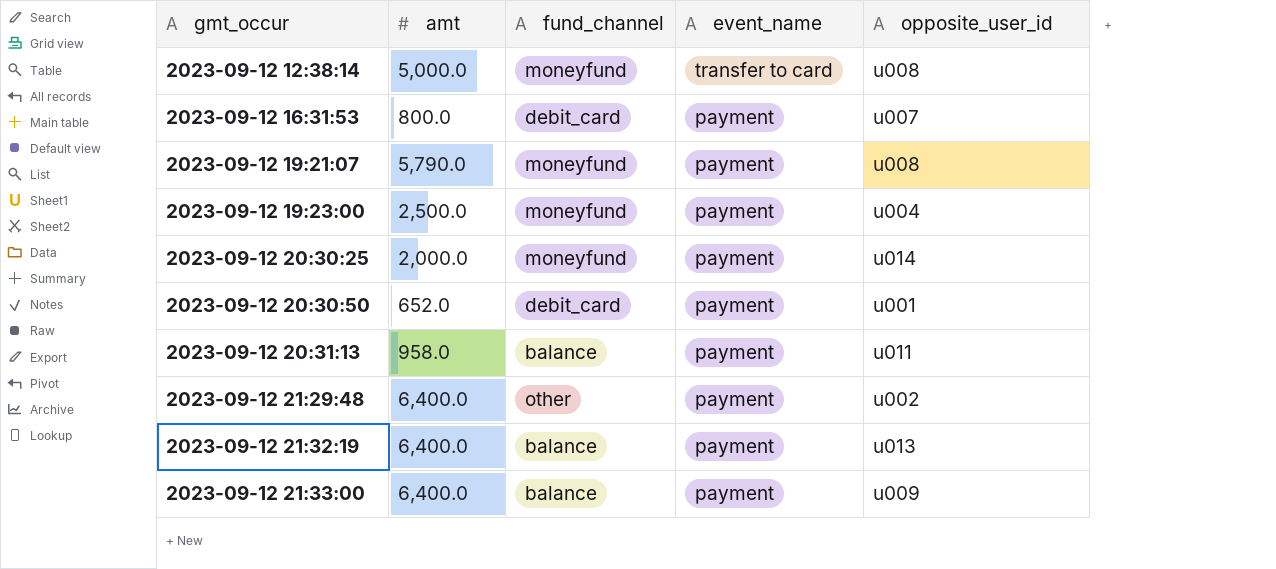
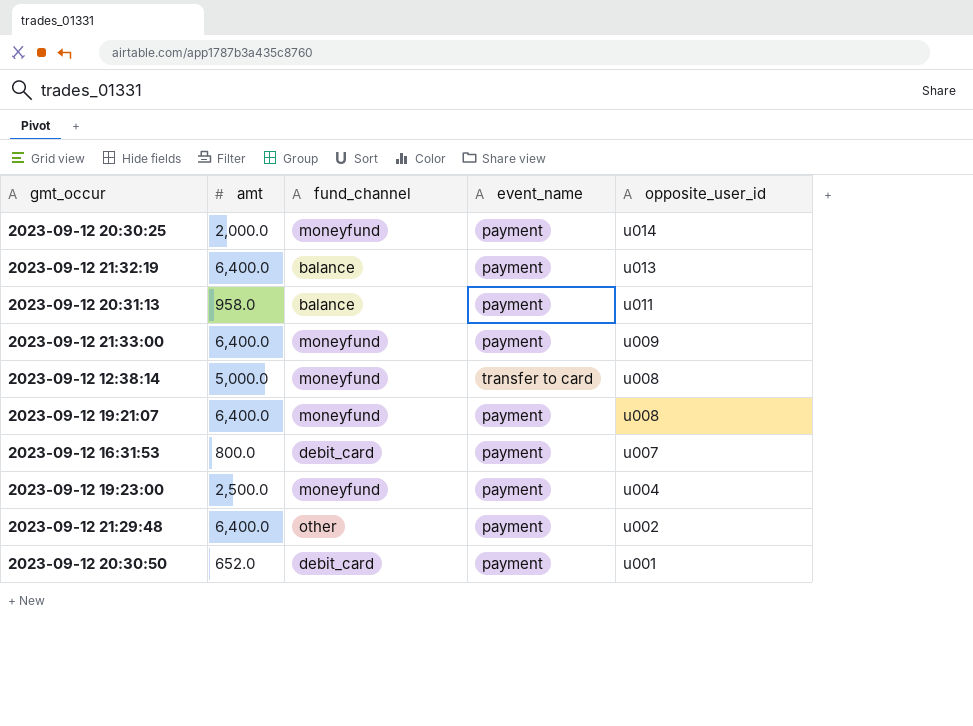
row order: gmt_occur ascending -> opposite_user_id descending
2023-09-12 21:33:00 | fund_channel: balance -> moneyfund
2023-09-12 19:21:07 | amt: 5,790.0 -> 6,400.0

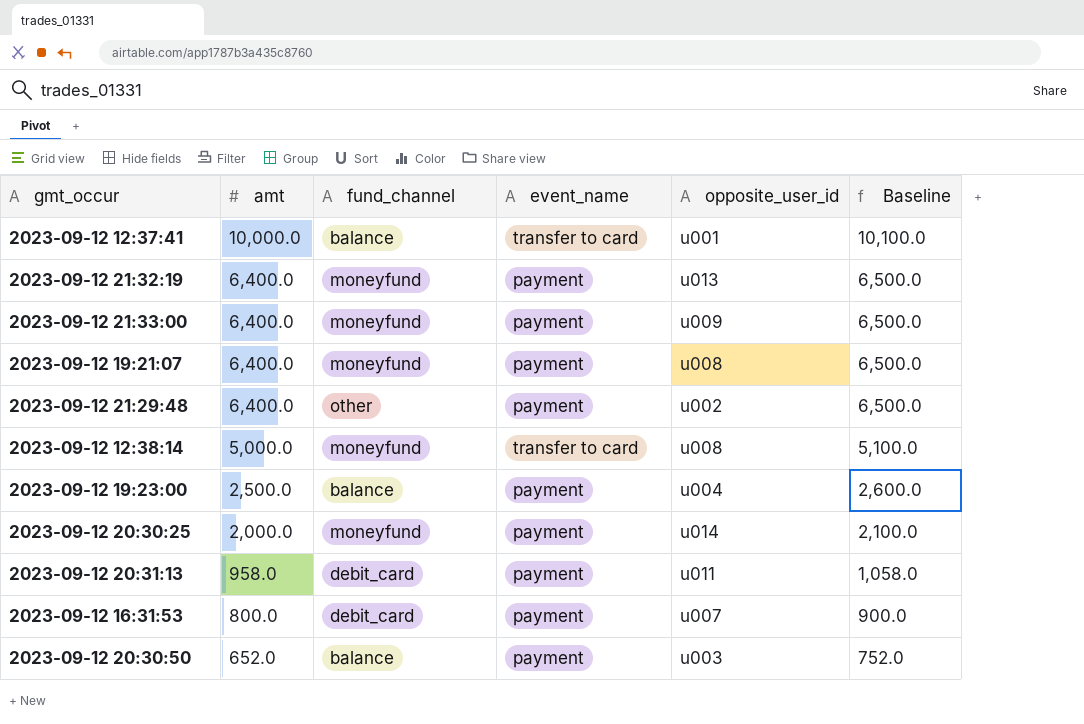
row order: opposite_user_id descending -> amt descending
column Baseline | formula: none -> [amt] + 100
row 2023-09-12 12:37:41: none -> 10,000.0 | balance | transfer to card | u001 | 10,100.0
2023-09-12 21:32:19 | fund_channel: balance -> moneyfund
2023-09-12 19:23:00 | fund_channel: moneyfund -> balance
2023-09-12 20:31:13 | fund_channel: balance -> debit_card
2023-09-12 20:30:50 | fund_channel: debit_card -> balance
2023-09-12 20:30:50 | opposite_user_id: u001 -> u003

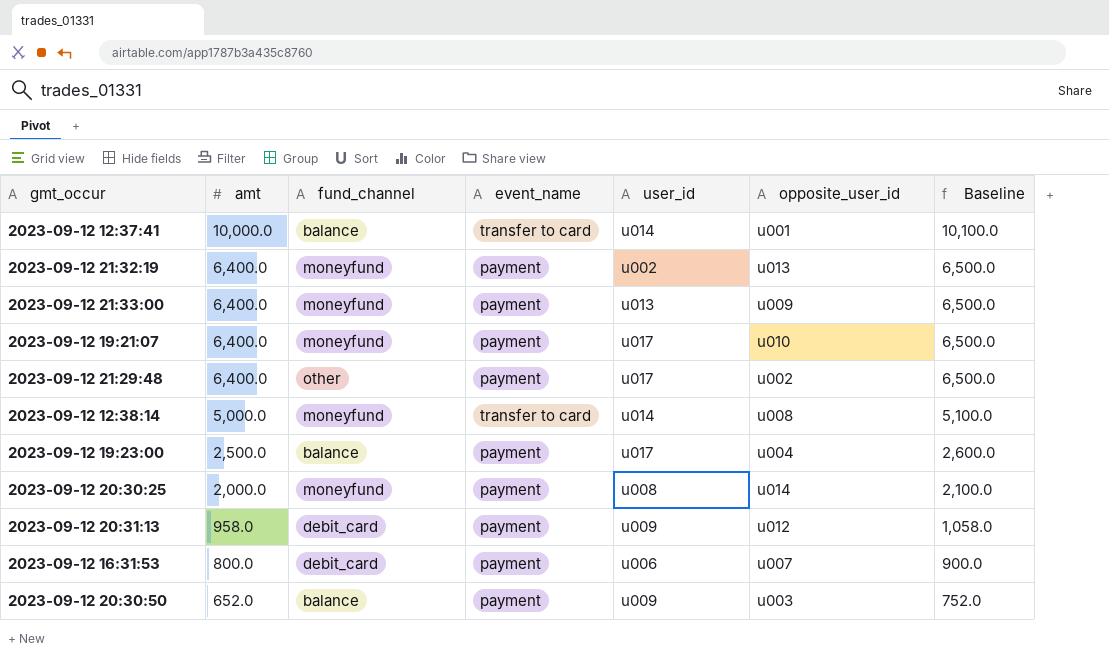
column user_id | position: none -> 5
2023-09-12 19:21:07 | opposite_user_id: u008 -> u010
2023-09-12 20:31:13 | opposite_user_id: u011 -> u012

